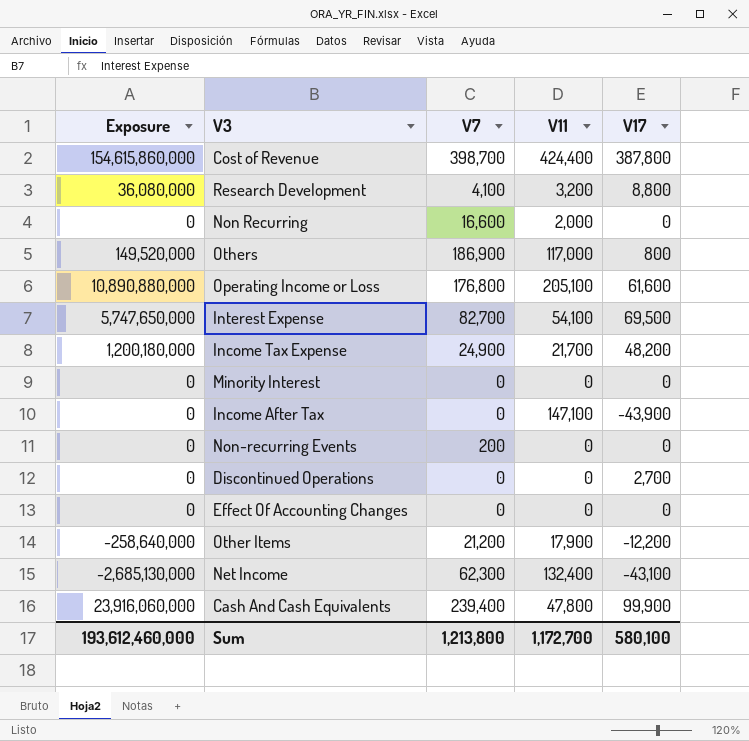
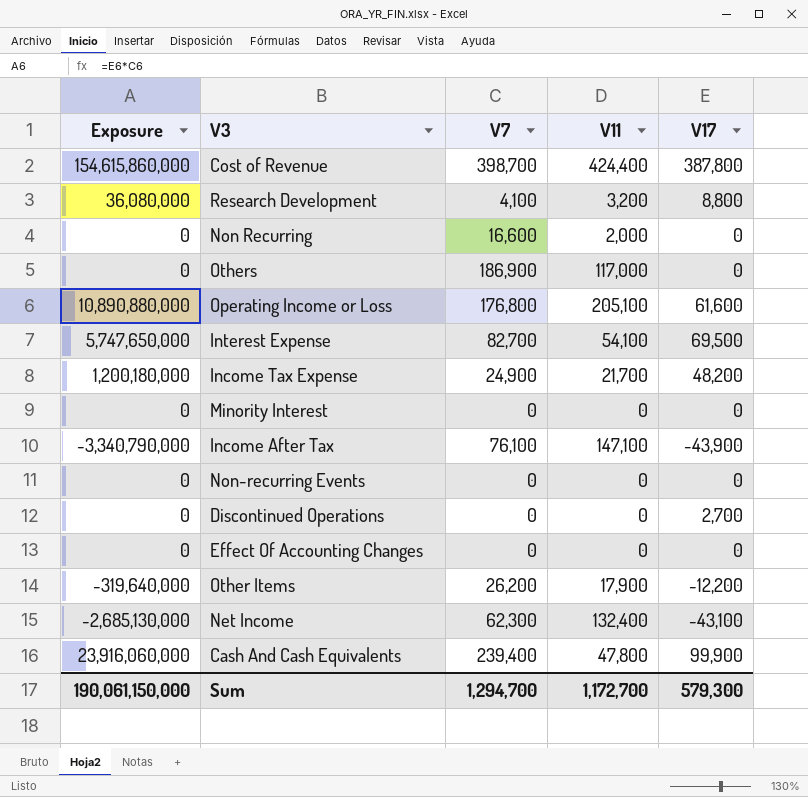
Others | Exposure: 149,520,000 -> 0
Others | V17: 800 -> 0
Income After Tax | Exposure: 0 -> -3,340,790,000
Income After Tax | V7: 0 -> 76,100
Non-recurring Events | V7: 200 -> 0
Other Items | Exposure: -258,640,000 -> -319,640,000
Other Items | V7: 21,200 -> 26,200
Sum | Exposure: 193,612,460,000 -> 190,061,150,000
Sum | V7: 1,213,800 -> 1,294,700
Sum | V17: 580,100 -> 579,300

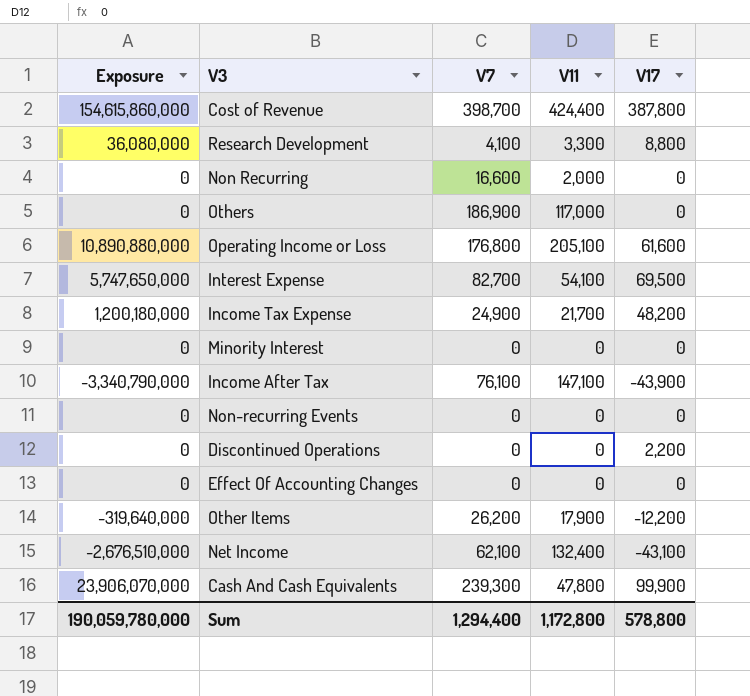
Research Development | V11: 3,200 -> 3,300
Discontinued Operations | V17: 2,700 -> 2,200
Net Income | Exposure: -2,685,130,000 -> -2,676,510,000
Net Income | V7: 62,300 -> 62,100
Cash And Cash Equivalents | Exposure: 23,916,060,000 -> 23,906,070,000
Cash And Cash Equivalents | V7: 239,400 -> 239,300
Sum | Exposure: 190,061,150,000 -> 190,059,780,000
Sum | V7: 1,294,700 -> 1,294,400
Sum | V11: 1,172,700 -> 1,172,800
Sum | V17: 579,300 -> 578,800

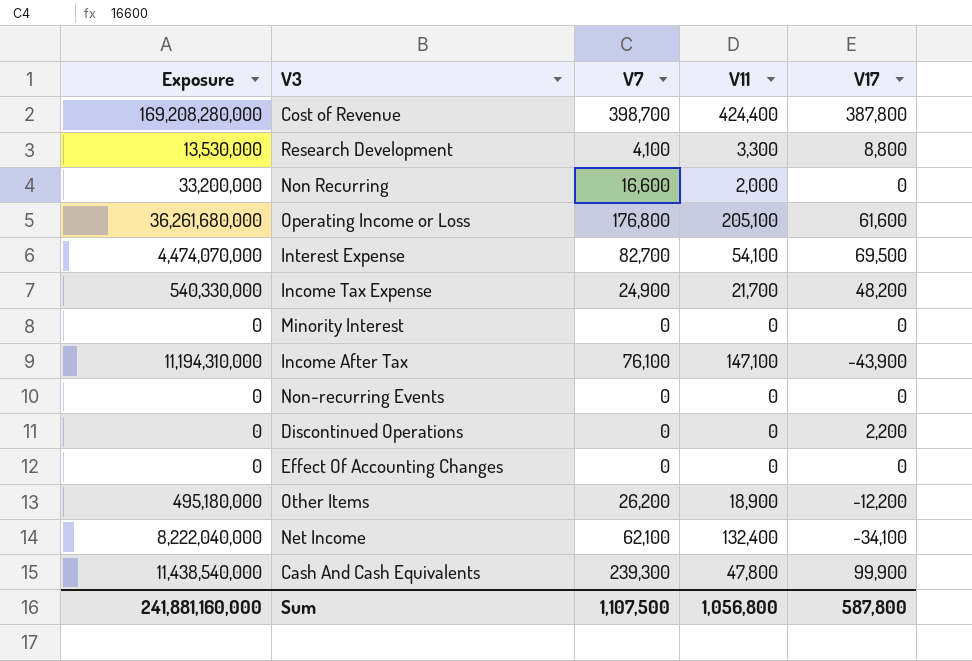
column Exposure | formula: [V7] * [V17] -> [V7] * [V11]
row Others: 0 | 186,900 | 117,000 | 0 -> none
Other Items | V11: 17,900 -> 18,900
Net Income | V17: -43,100 -> -34,100
Sum | Exposure: 190,059,780,000 -> 241,881,160,000
Sum | V7: 1,294,400 -> 1,107,500
Sum | V11: 1,172,800 -> 1,056,800
Sum | V17: 578,800 -> 587,800

